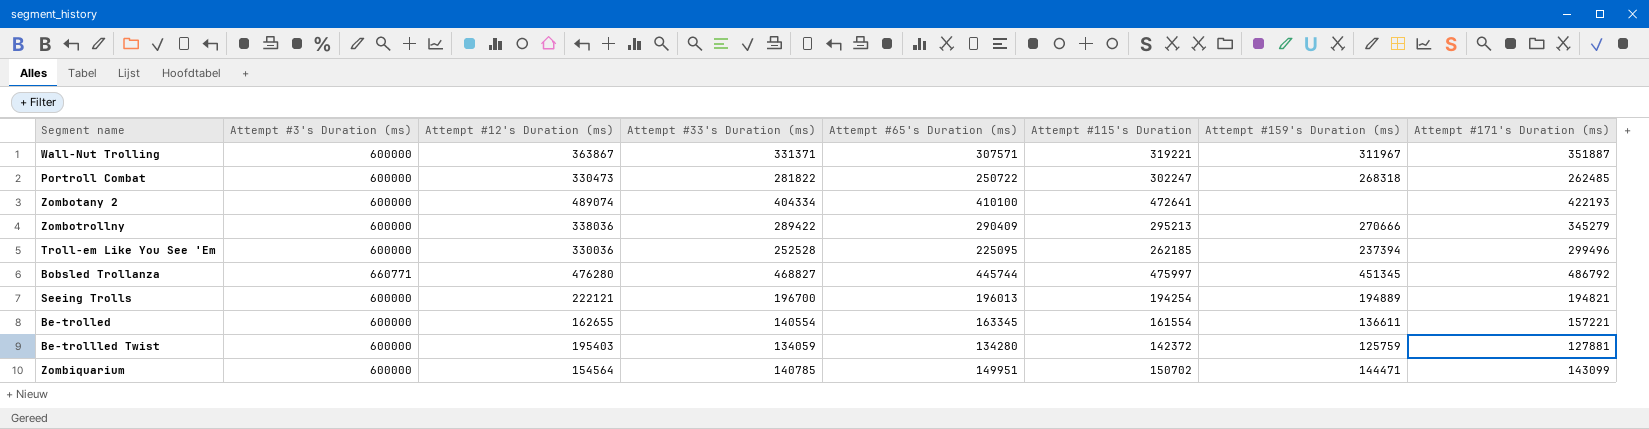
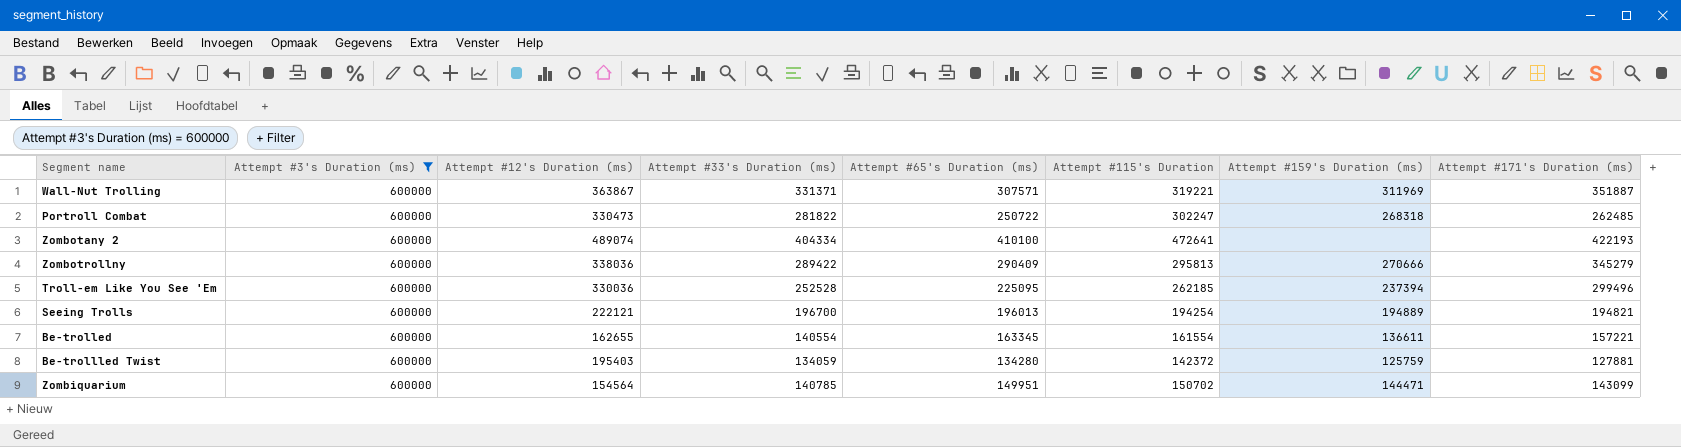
filter: none -> Attempt #3's Duration (ms) = 600000
Wall-Nut Trolling | Attempt #159's Duration (ms): 311967 -> 311969
Zombotrollny | Attempt #115's Duration: 295213 -> 295813

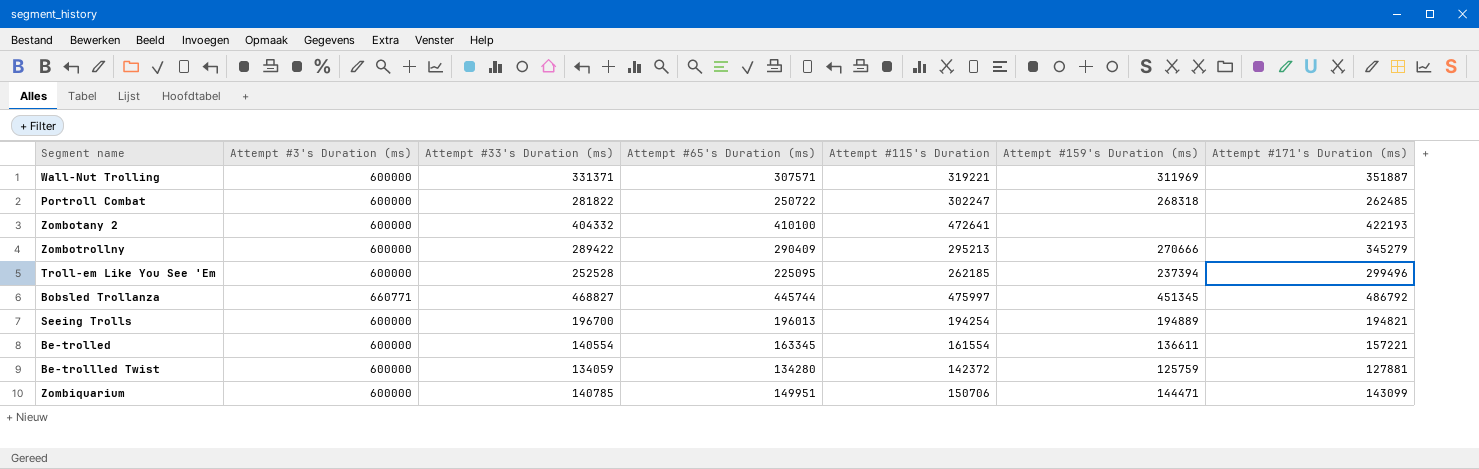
filter: Attempt #3's Duration (ms) = 600000 -> none
column Attempt #12's Duration (ms) | position: 3 -> none
Zombotany 2 | Attempt #33's Duration (ms): 404334 -> 404332
Zombotrollny | Attempt #115's Duration: 295813 -> 295213
Zombiquarium | Attempt #115's Duration: 150702 -> 150706

